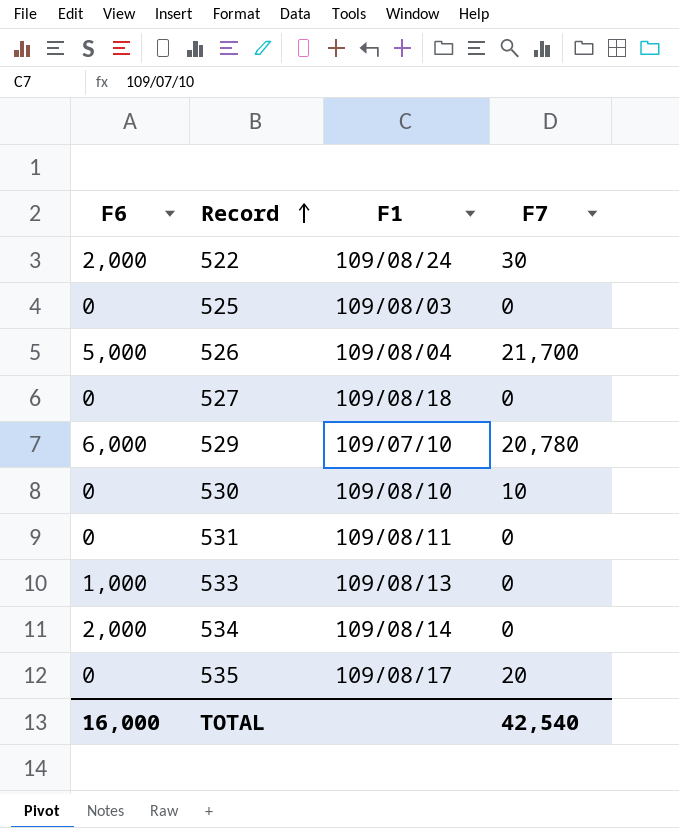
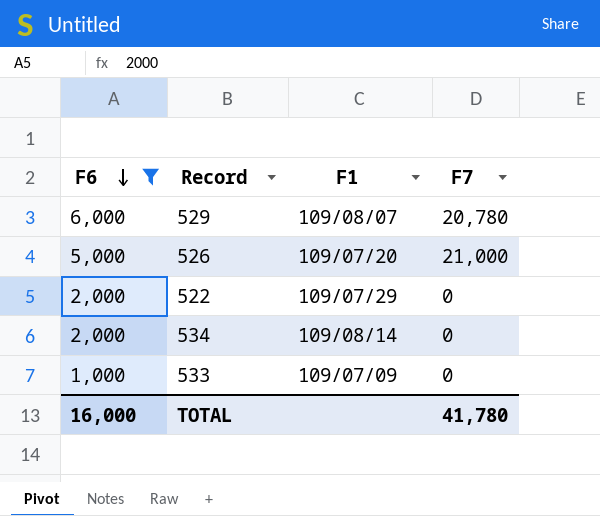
filter: none -> F6 != 0
row order: Record ascending -> F6 descending
529 | F1: 109/07/10 -> 109/08/07
526 | F1: 109/08/04 -> 109/07/20
526 | F7: 21,700 -> 21,000
522 | F1: 109/08/24 -> 109/07/29
522 | F7: 30 -> 0
533 | F1: 109/08/13 -> 109/07/09
TOTAL | F7: 42,540 -> 41,780

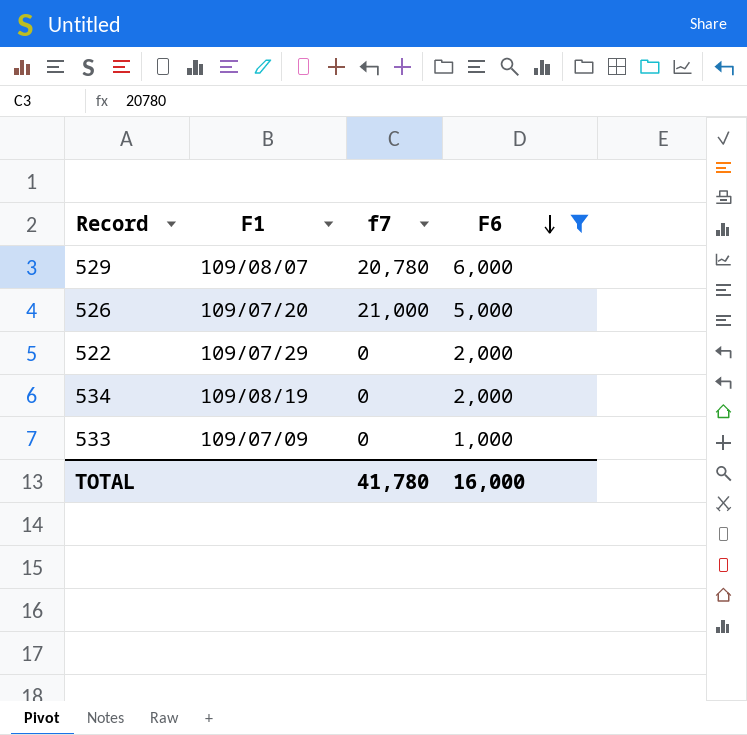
column name: F7 -> f7
column F6 | position: 1 -> 4
534 | F1: 109/08/14 -> 109/08/19

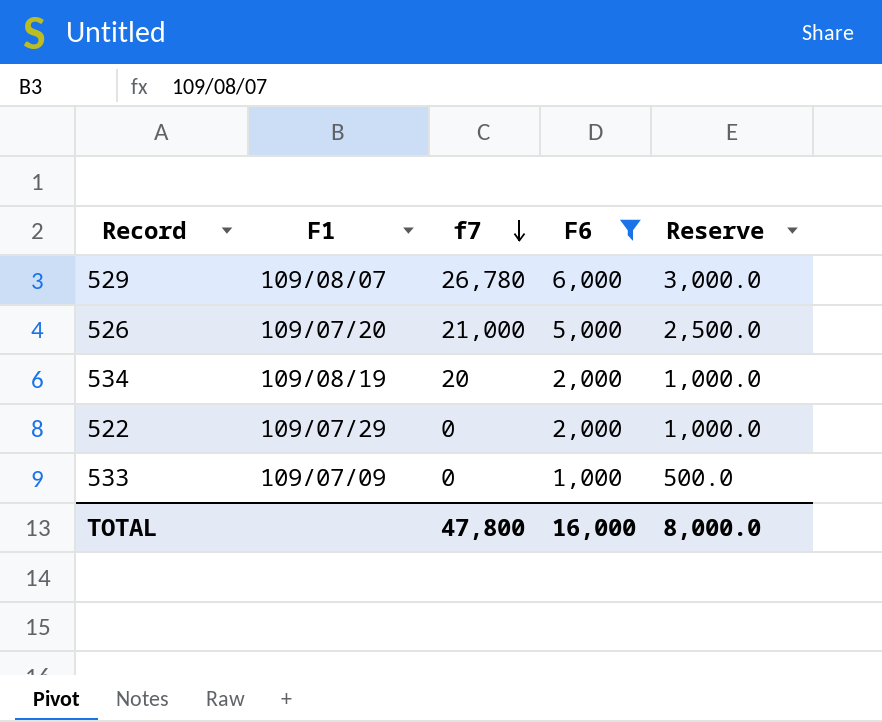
row order: F6 descending -> f7 descending
column Reserve | formula: none -> [F6] * 0.5
529 | f7: 20,780 -> 26,780
534 | f7: 0 -> 20
TOTAL | f7: 41,780 -> 47,800

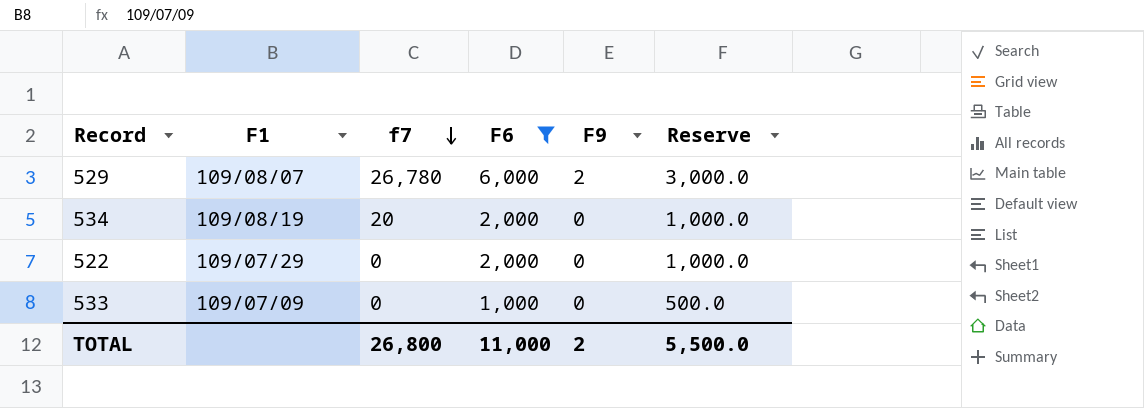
column F9 | position: none -> 5
row 526: 109/07/20 | 21,000 | 5,000 | 2,500.0 -> none
TOTAL | f7: 47,800 -> 26,800
TOTAL | F6: 16,000 -> 11,000
TOTAL | Reserve: 8,000.0 -> 5,500.0

